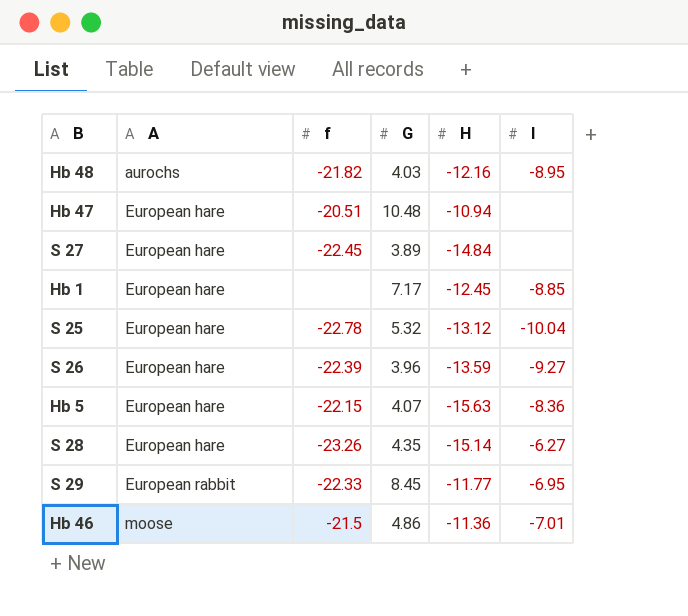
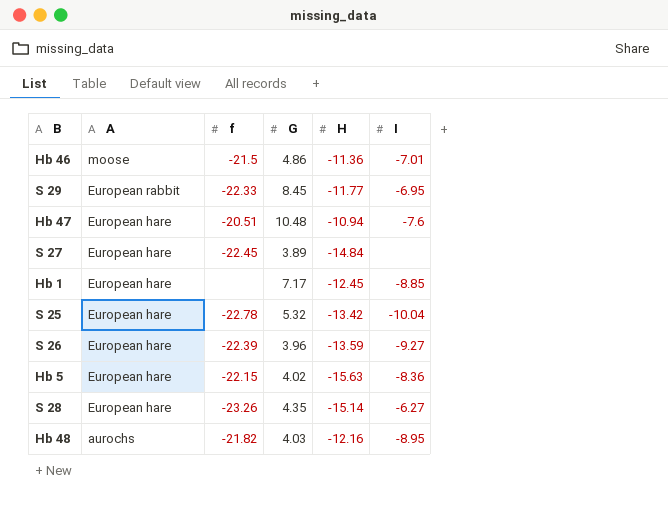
row order: A ascending -> A descending
Hb 47 | I: none -> -7.6
S 25 | H: -13.12 -> -13.42
Hb 5 | G: 4.07 -> 4.02

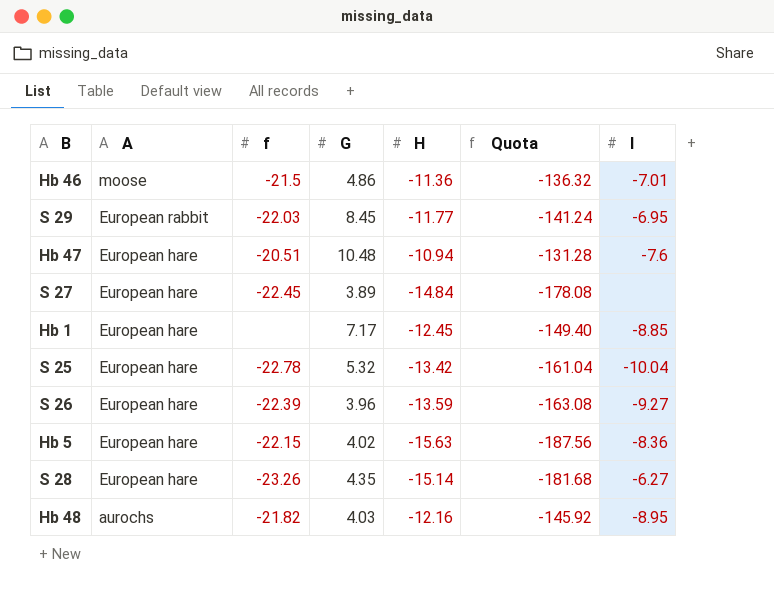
column Quota | formula: none -> [H] * 12
S 29 | f: -22.33 -> -22.03

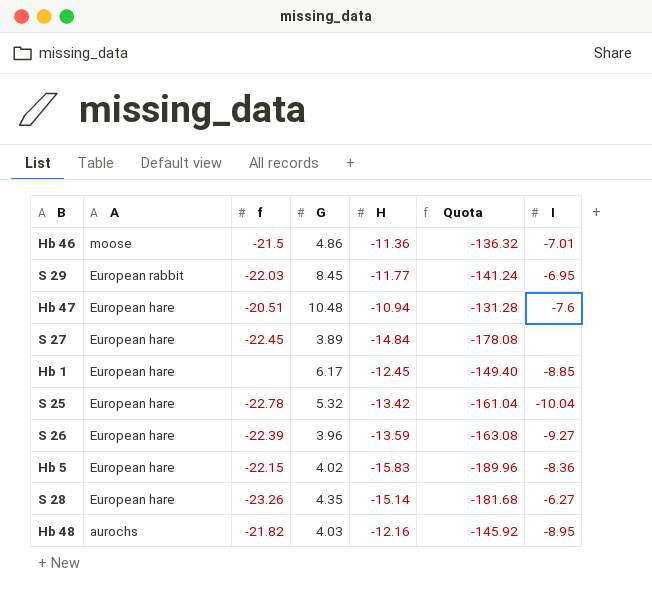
Hb 1 | G: 7.17 -> 6.17
Hb 5 | H: -15.63 -> -15.83
Hb 5 | Quota: -187.56 -> -189.96

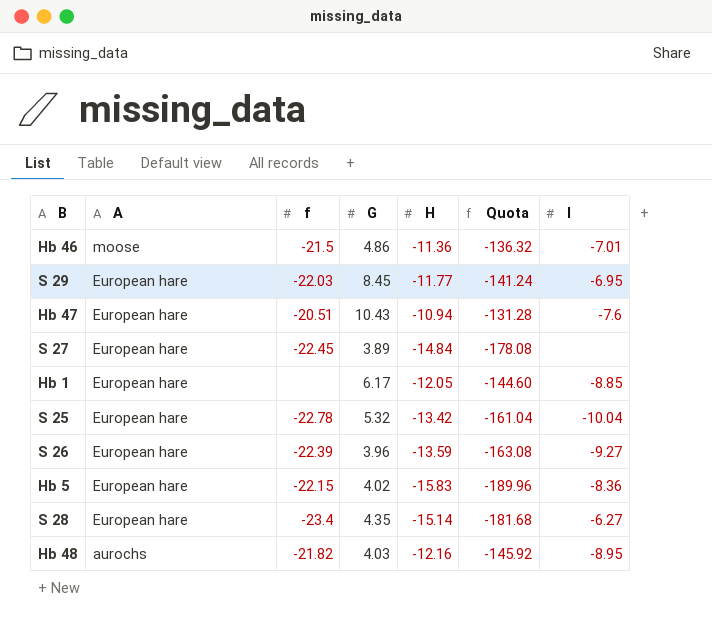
S 29 | A: European rabbit -> European hare
Hb 47 | G: 10.48 -> 10.43
Hb 1 | H: -12.45 -> -12.05
Hb 1 | Quota: -149.40 -> -144.60
S 28 | f: -23.26 -> -23.4

